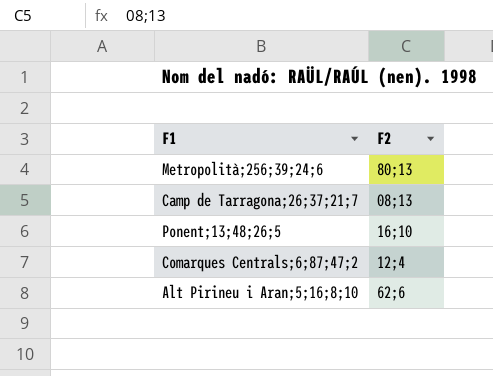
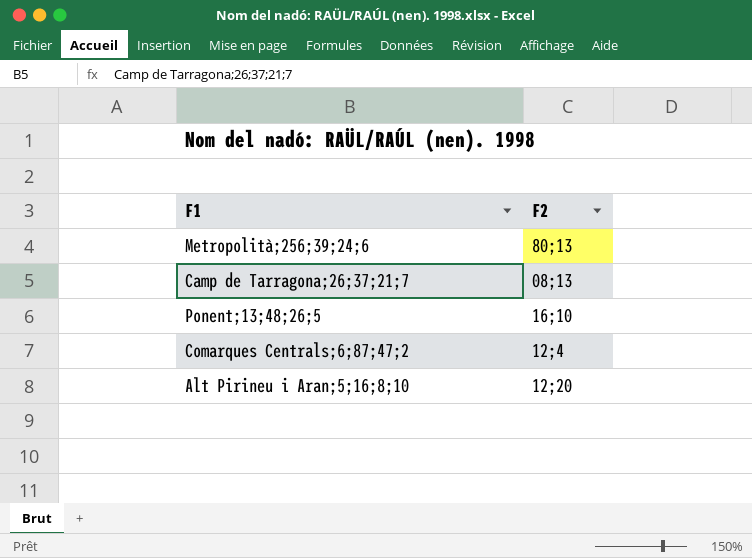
Alt Pirineu i Aran;5;16;8;10 | F2: 62;6 -> 12;20

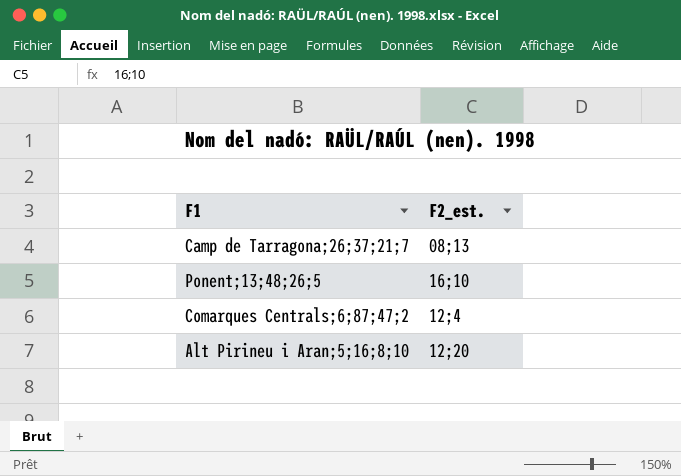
column name: F2 -> F2_est.
row Metropolità;256;39;24;6: 80;13 -> none

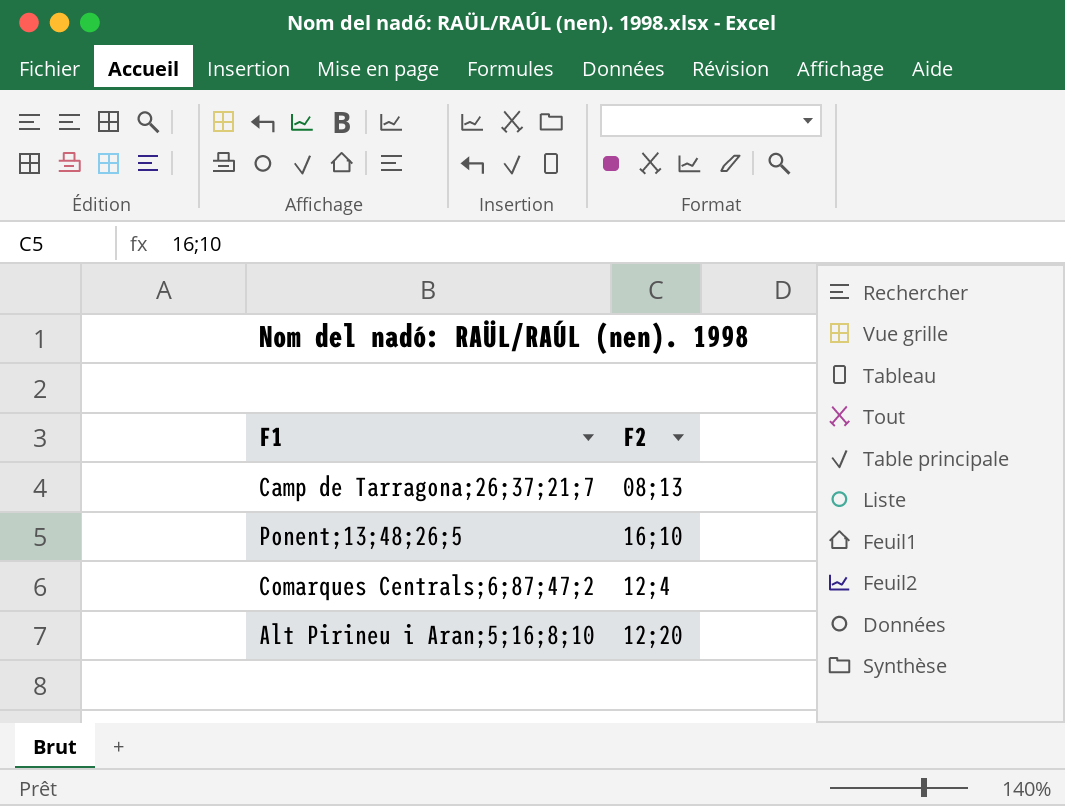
column name: F2_est. -> F2

